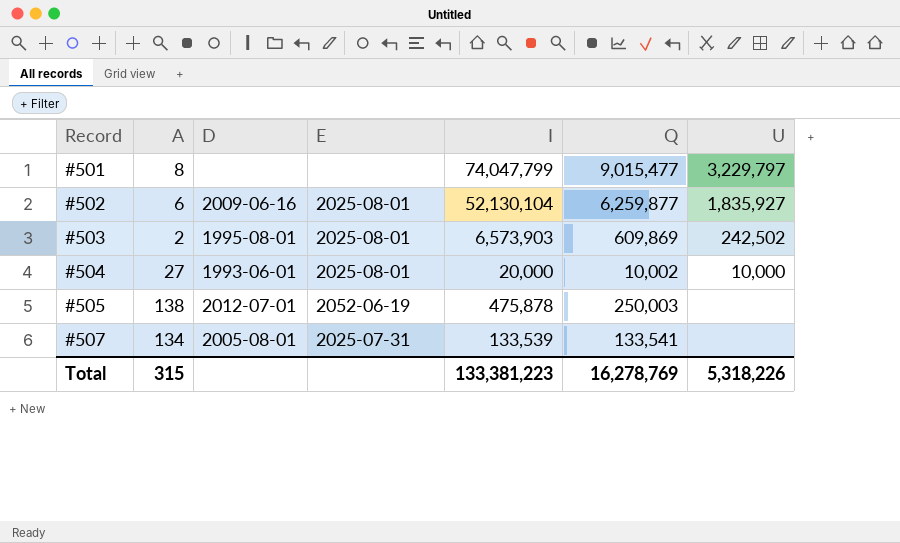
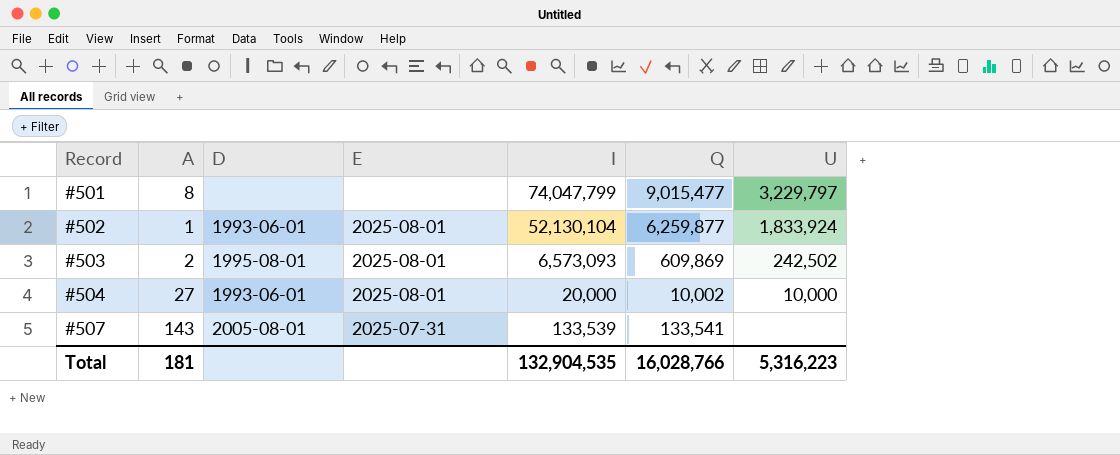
row #505: 138 | 2012-07-01 | 2052-06-19 | 475,878 | 250,003 | none -> none
#502 | A: 6 -> 1
#502 | D: 2009-06-16 -> 1993-06-01
#502 | U: 1,835,927 -> 1,833,924
#503 | I: 6,573,903 -> 6,573,093
#507 | A: 134 -> 143
Total | A: 315 -> 181
Total | I: 133,381,223 -> 132,904,535
Total | Q: 16,278,769 -> 16,028,766
Total | U: 5,318,226 -> 5,316,223

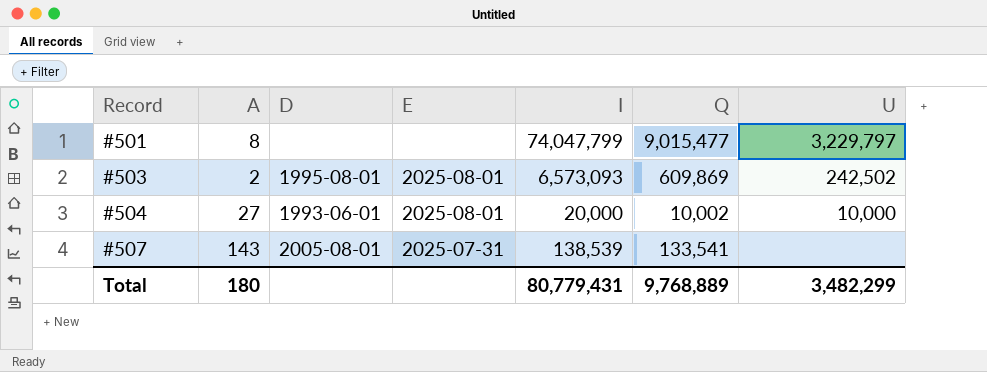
row #502: 1 | 1993-06-01 | 2025-08-01 | 52,130,104 | 6,259,877 | 1,833,924 -> none
#507 | I: 133,539 -> 138,539
Total | A: 181 -> 180
Total | I: 132,904,535 -> 80,779,431
Total | Q: 16,028,766 -> 9,768,889
Total | U: 5,316,223 -> 3,482,299

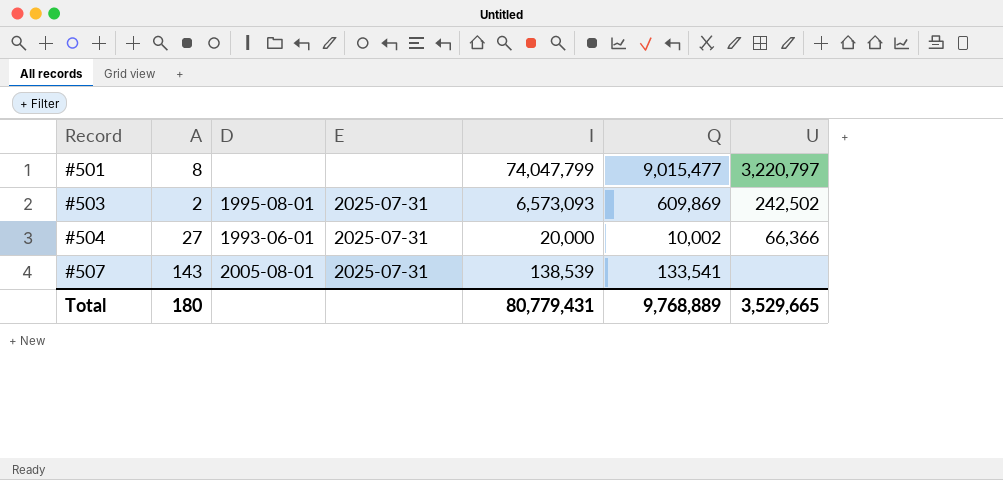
#501 | U: 3,229,797 -> 3,220,797
#503 | E: 2025-08-01 -> 2025-07-31
#504 | E: 2025-08-01 -> 2025-07-31
#504 | U: 10,000 -> 66,366
Total | U: 3,482,299 -> 3,529,665

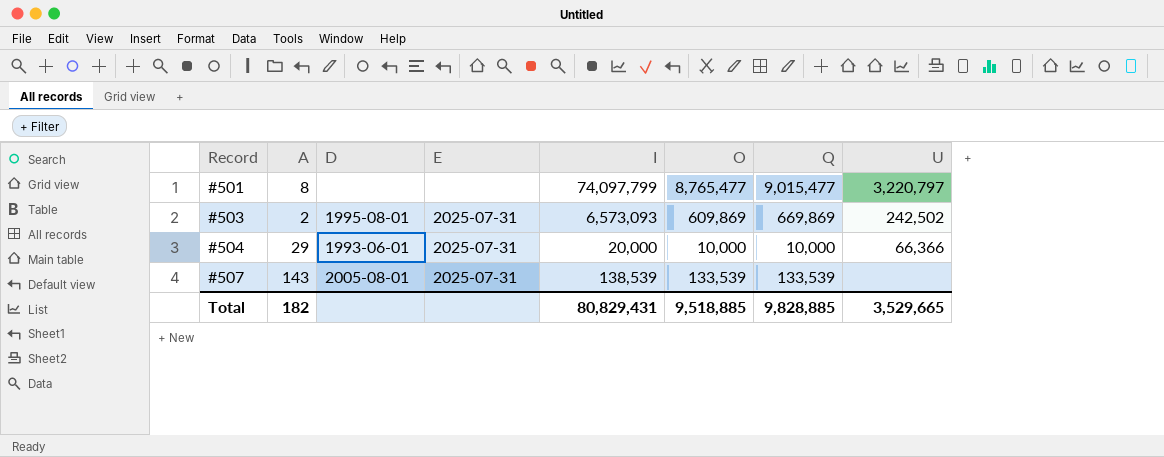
column O | position: none -> 6
#501 | I: 74,047,799 -> 74,097,799
#503 | Q: 609,869 -> 669,869
#504 | A: 27 -> 29
#504 | Q: 10,002 -> 10,000
#507 | Q: 133,541 -> 133,539
Total | A: 180 -> 182
Total | I: 80,779,431 -> 80,829,431
Total | Q: 9,768,889 -> 9,828,885

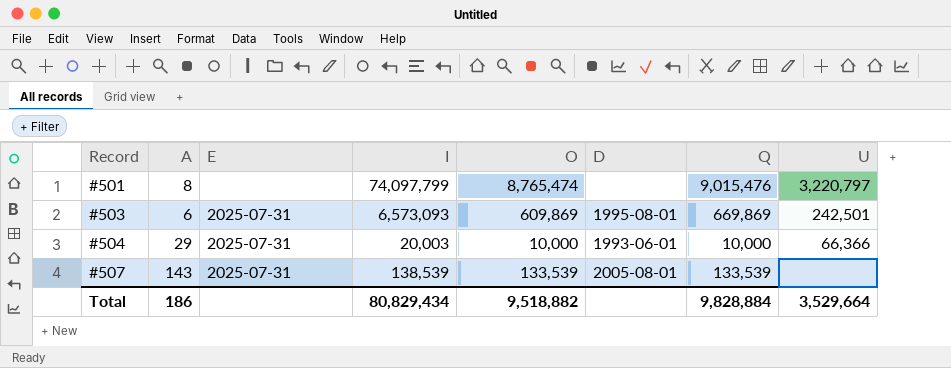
column D | position: 3 -> 6
#501 | O: 8,765,477 -> 8,765,474
#501 | Q: 9,015,477 -> 9,015,476
#503 | A: 2 -> 6
#503 | U: 242,502 -> 242,501
#504 | I: 20,000 -> 20,003
Total | A: 182 -> 186
Total | I: 80,829,431 -> 80,829,434
Total | O: 9,518,885 -> 9,518,882
Total | Q: 9,828,885 -> 9,828,884
Total | U: 3,529,665 -> 3,529,664

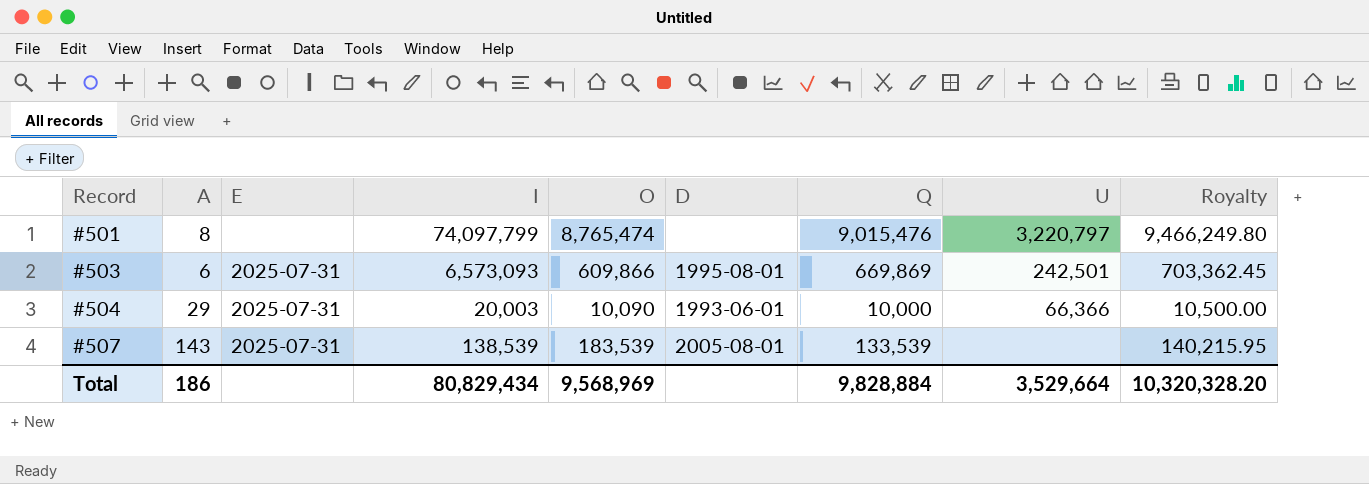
column Royalty | formula: none -> [Q] * 1.05
#503 | O: 609,869 -> 609,866
#504 | O: 10,000 -> 10,090
#507 | O: 133,539 -> 183,539
Total | O: 9,518,882 -> 9,568,969

